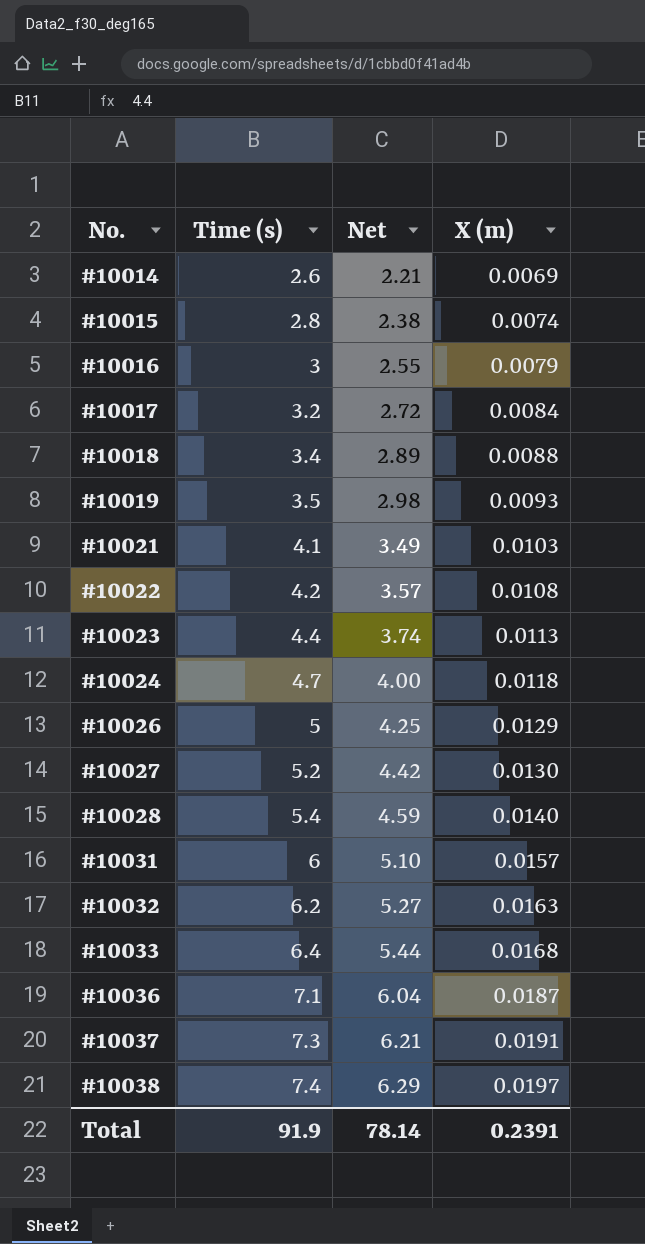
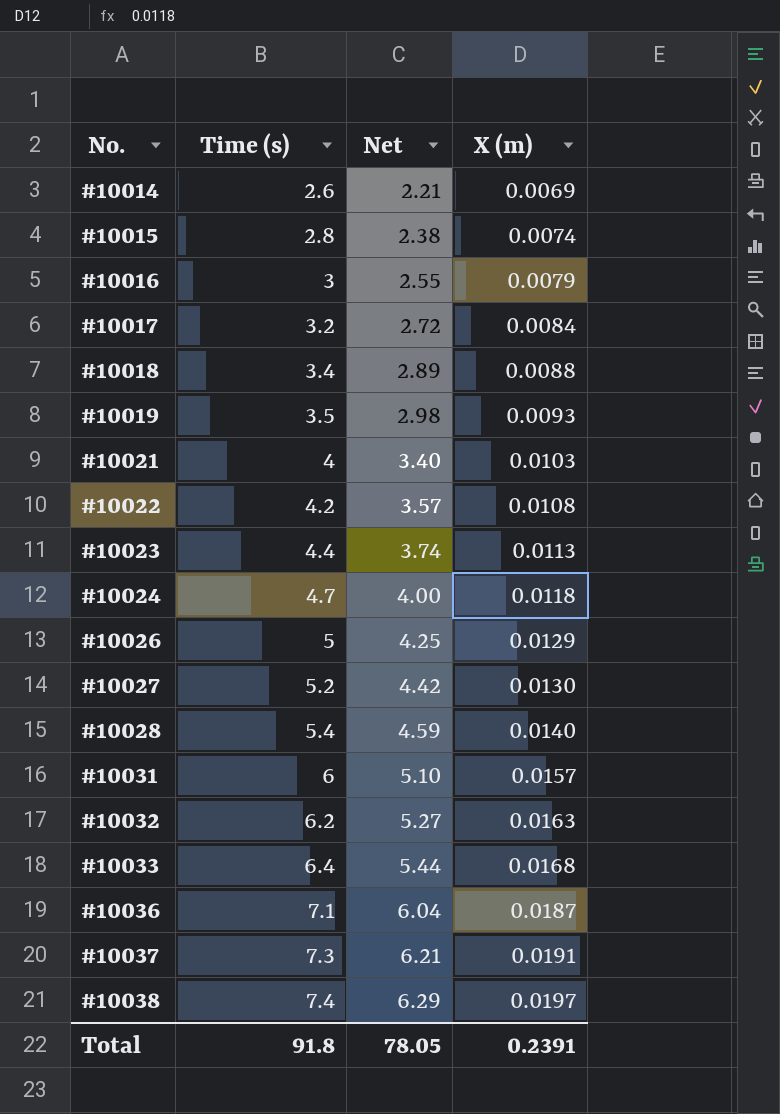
#10021 | Time (s): 4.1 -> 4
#10021 | Net: 3.49 -> 3.40
Total | Time (s): 91.9 -> 91.8
Total | Net: 78.14 -> 78.05

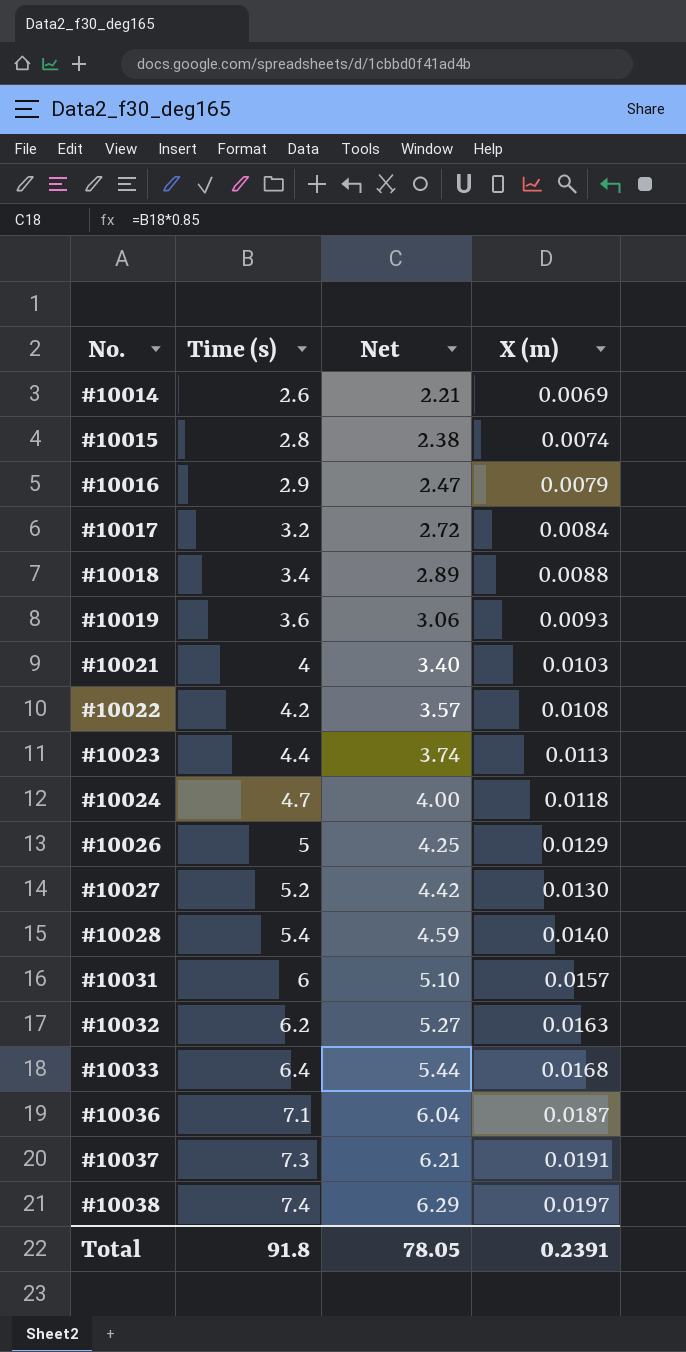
#10016 | Time (s): 3 -> 2.9
#10016 | Net: 2.55 -> 2.47
#10019 | Time (s): 3.5 -> 3.6
#10019 | Net: 2.98 -> 3.06

